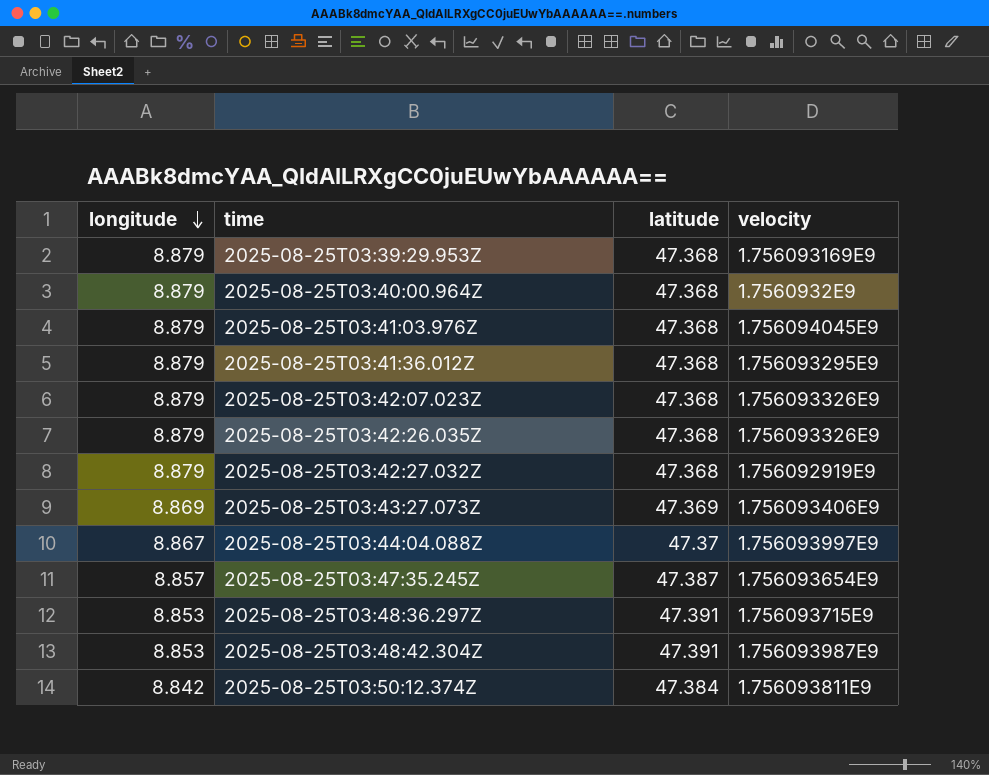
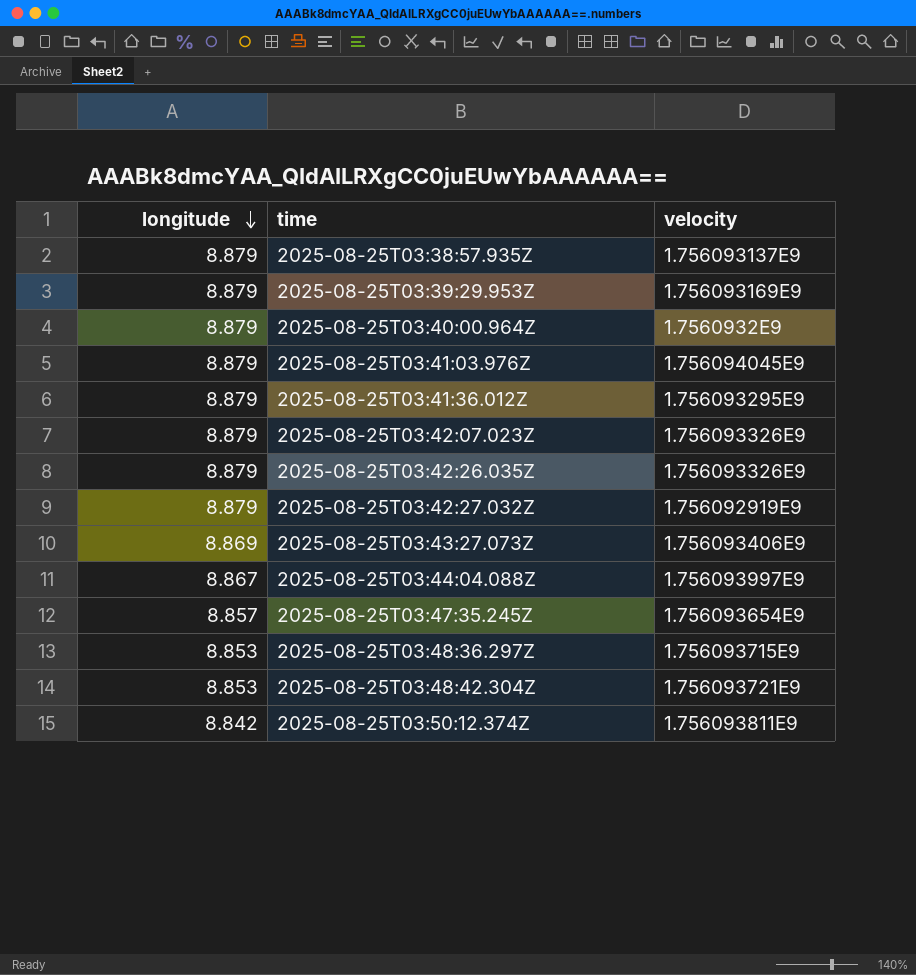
column latitude | position: 3 -> none
row 2025-08-25T03:38:57.935Z: none -> 8.879 | 1.756093137E9
2025-08-25T03:48:42.304Z | velocity: 1.756093987E9 -> 1.756093721E9

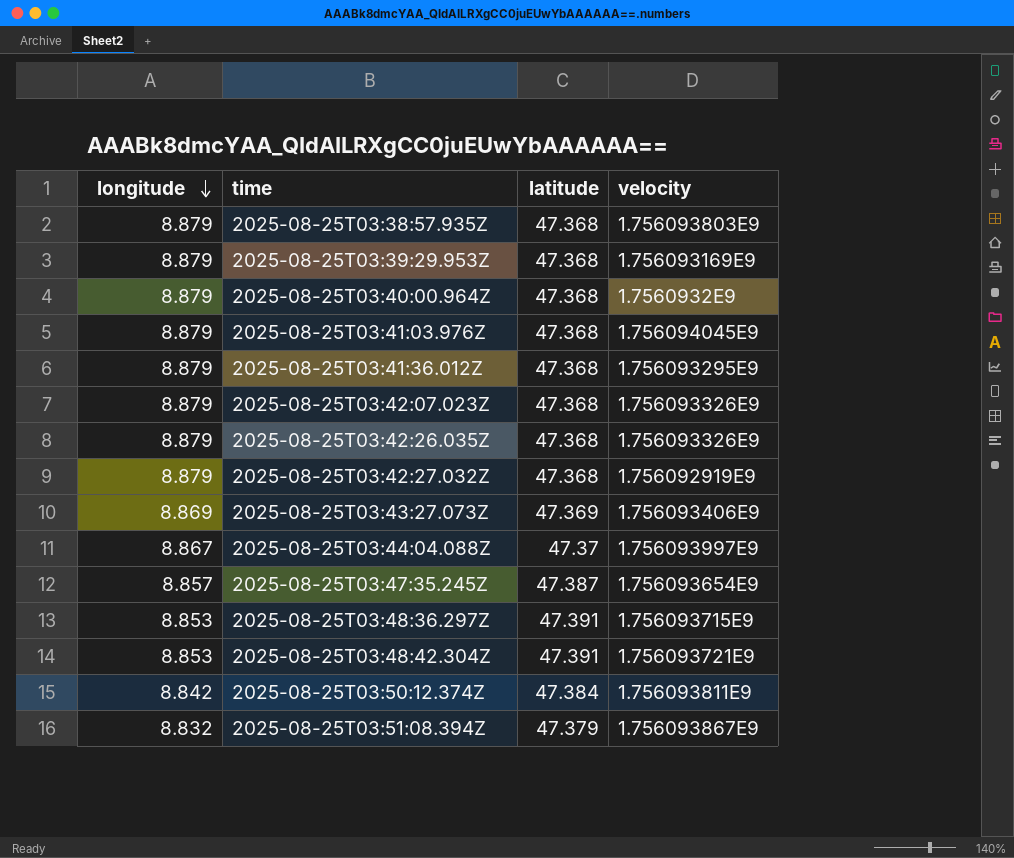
column latitude | position: none -> 3
2025-08-25T03:38:57.935Z | velocity: 1.756093137E9 -> 1.756093803E9
row 2025-08-25T03:51:08.394Z: none -> 8.832 | 47.379 | 1.756093867E9

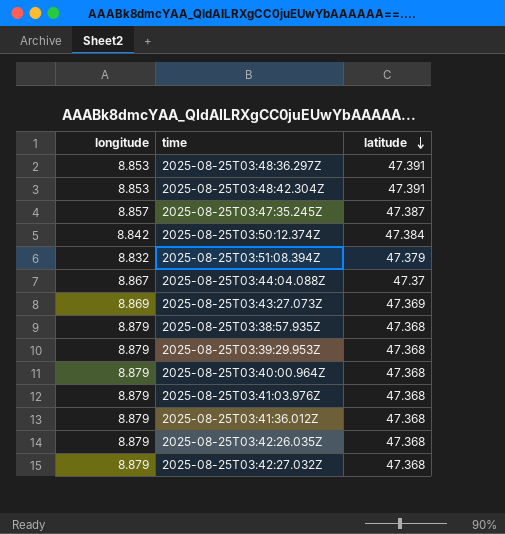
row order: longitude descending -> latitude descending
column velocity | position: 4 -> none
row 2025-08-25T03:42:07.023Z: 8.879 | 47.368 | 1.756093326E9 -> none

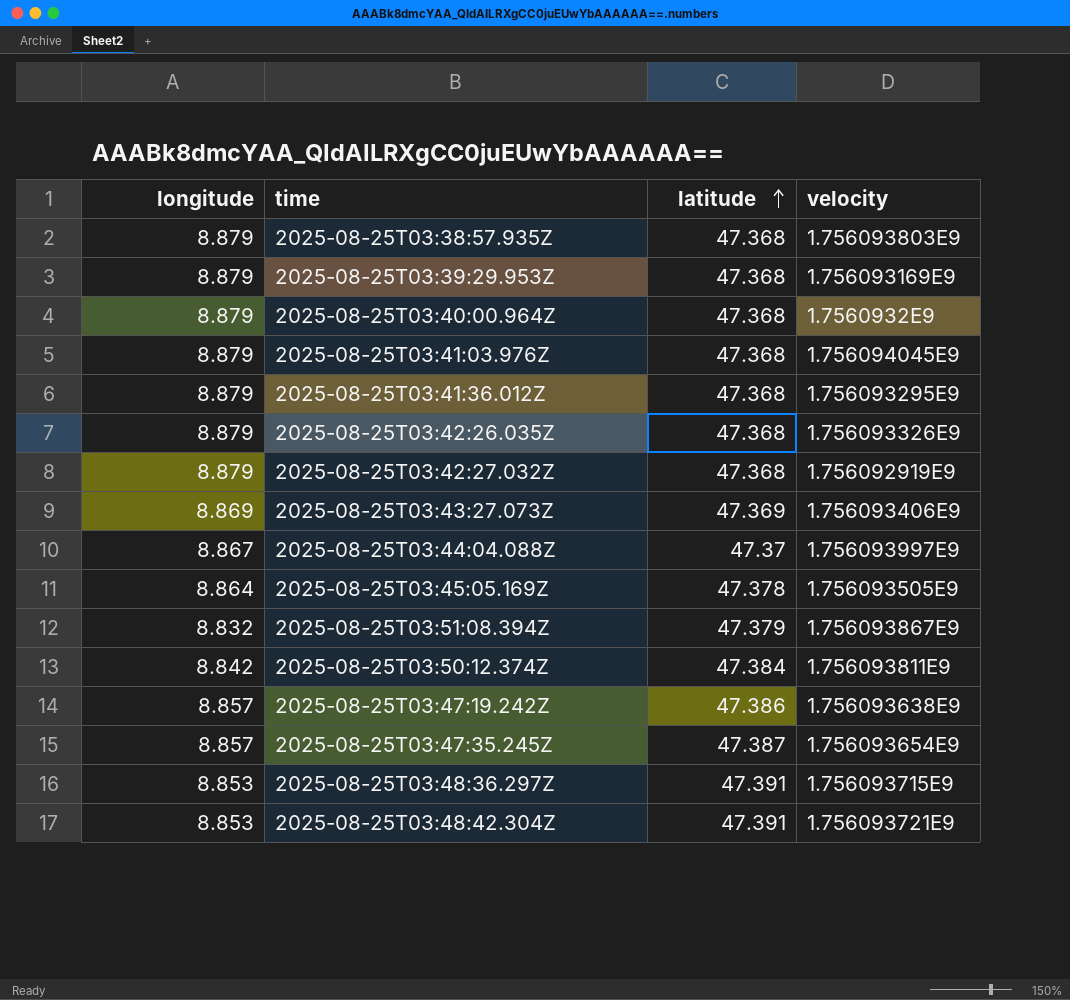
row order: latitude descending -> latitude ascending
column velocity | position: none -> 4
row 2025-08-25T03:45:05.169Z: none -> 8.864 | 47.378 | 1.756093505E9
row 2025-08-25T03:47:19.242Z: none -> 8.857 | 47.386 | 1.756093638E9

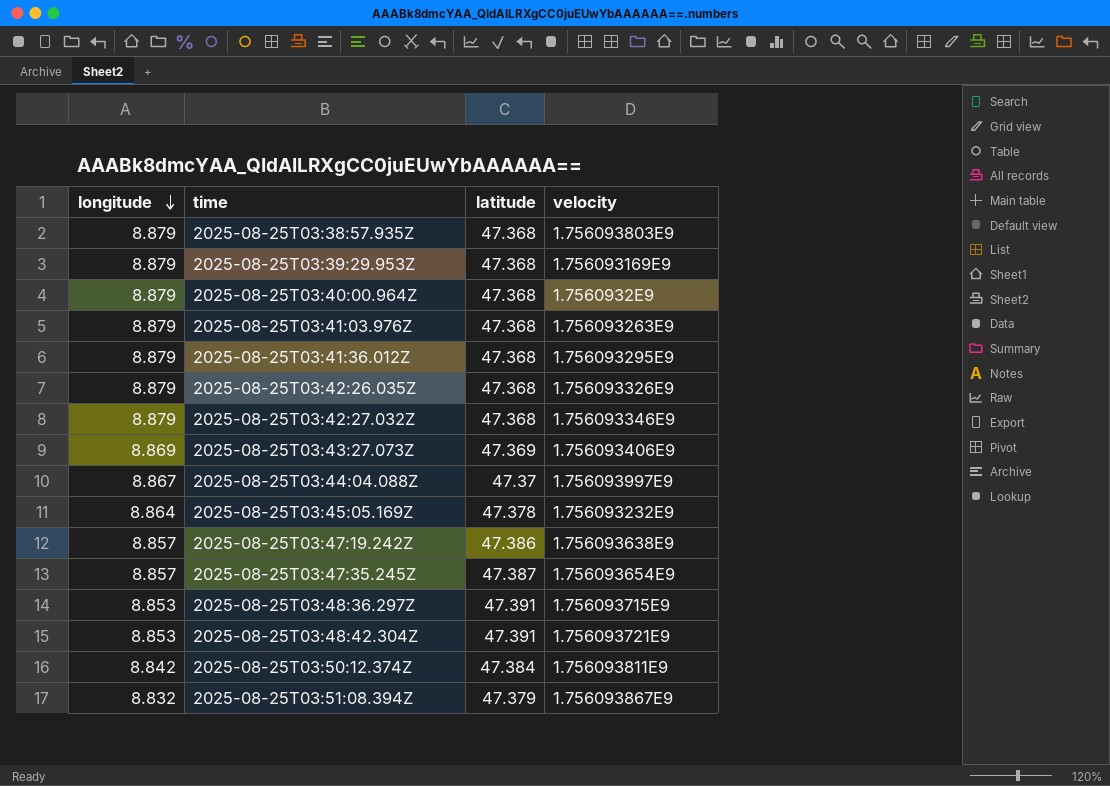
row order: latitude ascending -> longitude descending
2025-08-25T03:41:03.976Z | velocity: 1.756094045E9 -> 1.756093263E9
2025-08-25T03:42:27.032Z | velocity: 1.756092919E9 -> 1.756093346E9
2025-08-25T03:45:05.169Z | velocity: 1.756093505E9 -> 1.756093232E9

